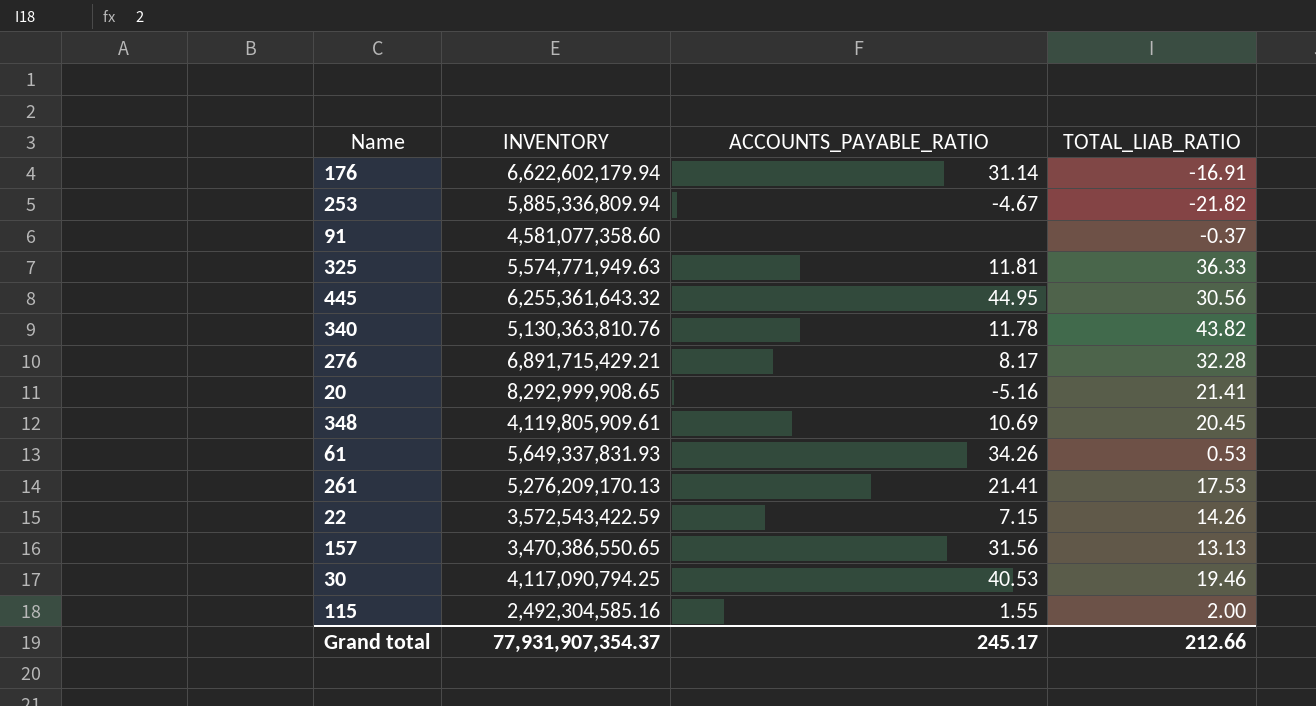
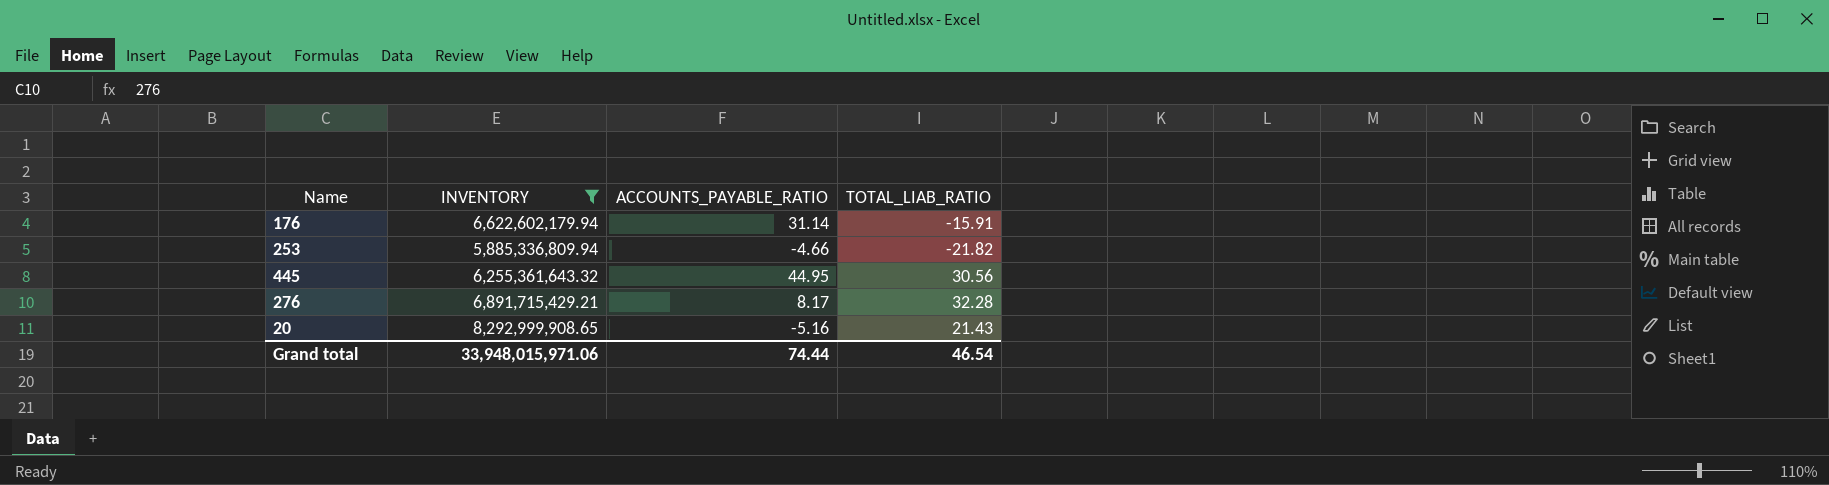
filter: none -> INVENTORY >= 5,885,336,809.94
176 | TOTAL_LIAB_RATIO: -16.91 -> -15.91
253 | ACCOUNTS_PAYABLE_RATIO: -4.67 -> -4.66
20 | TOTAL_LIAB_RATIO: 21.41 -> 21.43
Grand total | INVENTORY: 77,931,907,354.37 -> 33,948,015,971.06
Grand total | ACCOUNTS_PAYABLE_RATIO: 245.17 -> 74.44
Grand total | TOTAL_LIAB_RATIO: 212.66 -> 46.54

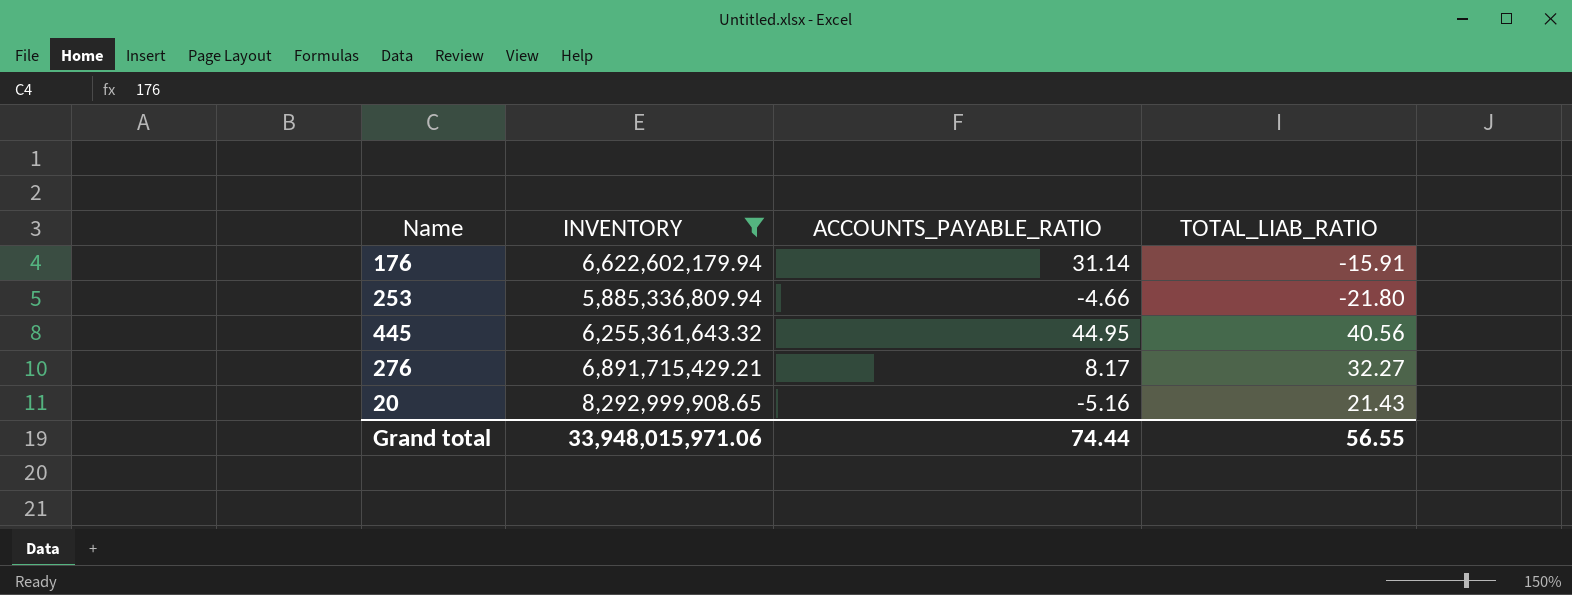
253 | TOTAL_LIAB_RATIO: -21.82 -> -21.80
445 | TOTAL_LIAB_RATIO: 30.56 -> 40.56
276 | TOTAL_LIAB_RATIO: 32.28 -> 32.27
Grand total | TOTAL_LIAB_RATIO: 46.54 -> 56.55

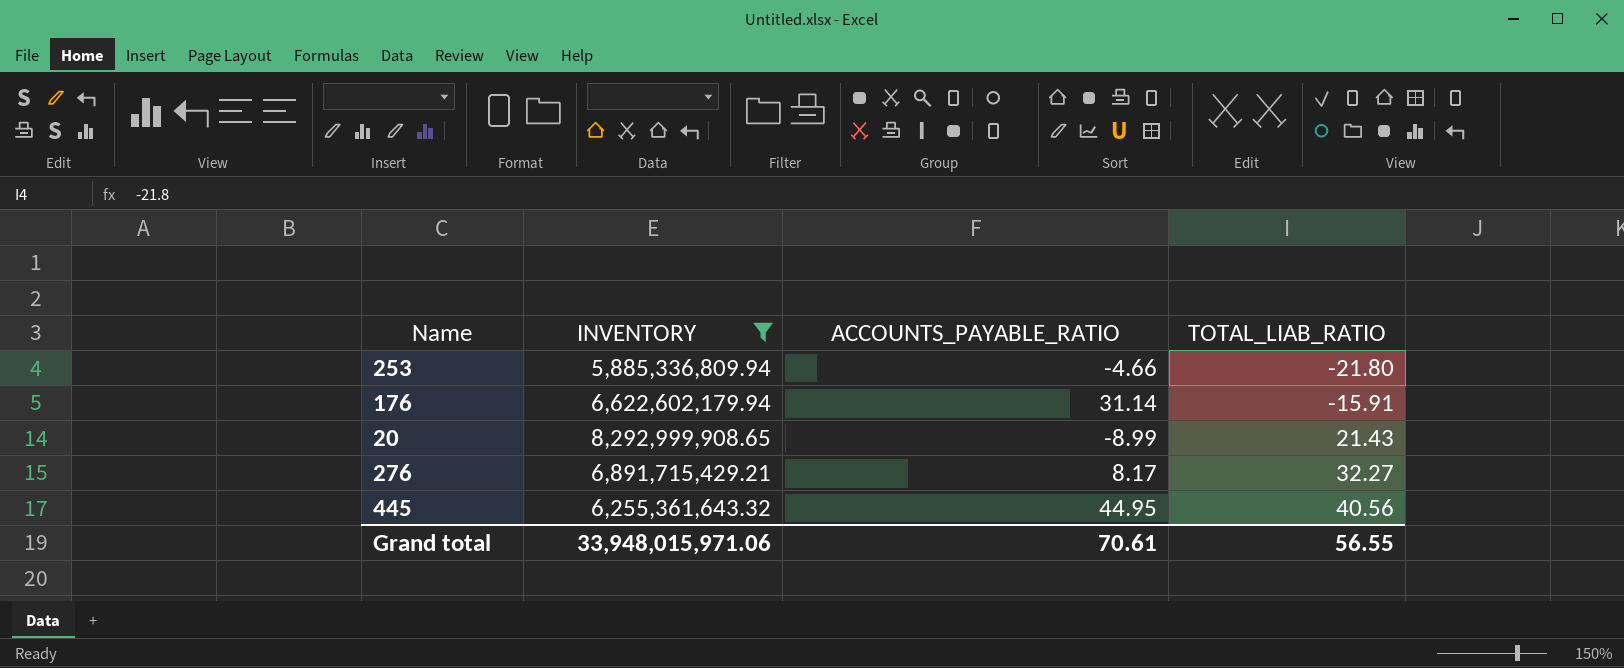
row order: none -> TOTAL_LIAB_RATIO ascending
20 | ACCOUNTS_PAYABLE_RATIO: -5.16 -> -8.99
Grand total | ACCOUNTS_PAYABLE_RATIO: 74.44 -> 70.61

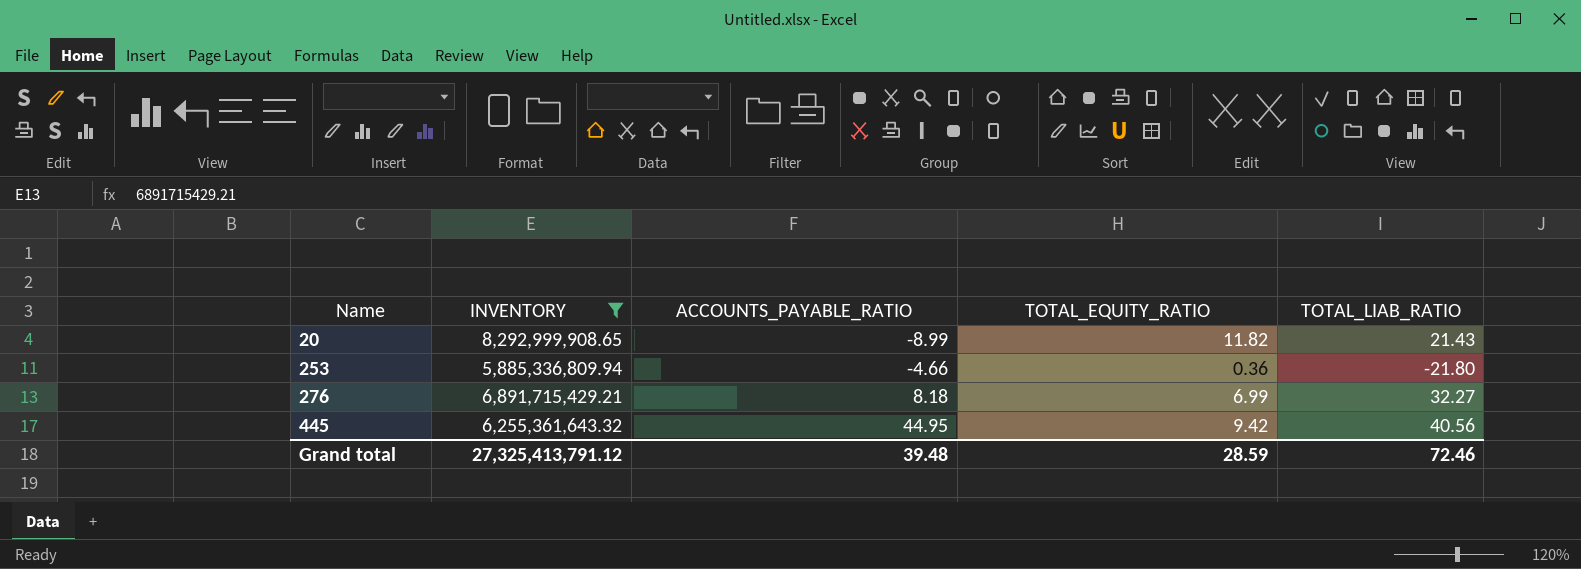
row order: TOTAL_LIAB_RATIO ascending -> Name ascending
column TOTAL_EQUITY_RATIO | position: none -> 4
row 176: 6,622,602,179.94 | 31.14 | -15.91 -> none
276 | ACCOUNTS_PAYABLE_RATIO: 8.17 -> 8.18
Grand total | INVENTORY: 33,948,015,971.06 -> 27,325,413,791.12
Grand total | ACCOUNTS_PAYABLE_RATIO: 70.61 -> 39.48
Grand total | TOTAL_LIAB_RATIO: 56.55 -> 72.46

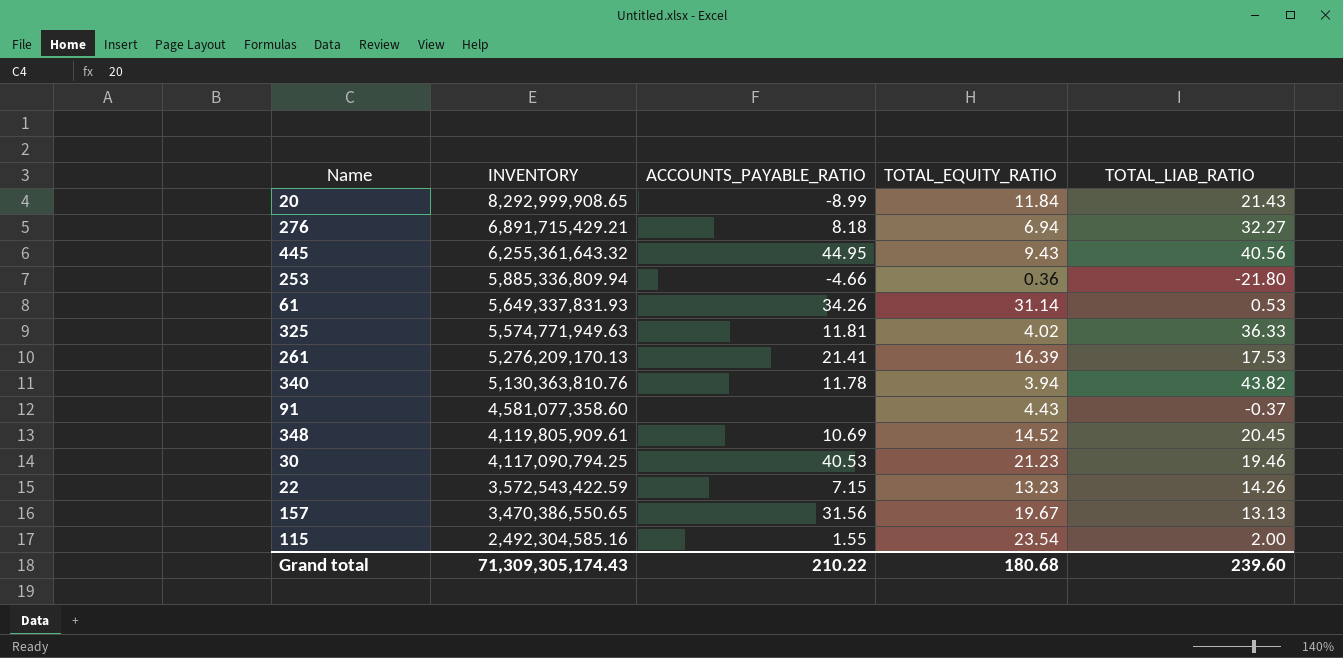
filter: INVENTORY >= 5,885,336,809.94 -> none
row order: Name ascending -> INVENTORY descending
20 | TOTAL_EQUITY_RATIO: 11.82 -> 11.84
276 | TOTAL_EQUITY_RATIO: 6.99 -> 6.94
445 | TOTAL_EQUITY_RATIO: 9.42 -> 9.43
Grand total | INVENTORY: 27,325,413,791.12 -> 71,309,305,174.43
Grand total | ACCOUNTS_PAYABLE_RATIO: 39.48 -> 210.22
Grand total | TOTAL_EQUITY_RATIO: 28.59 -> 180.68
Grand total | TOTAL_LIAB_RATIO: 72.46 -> 239.60

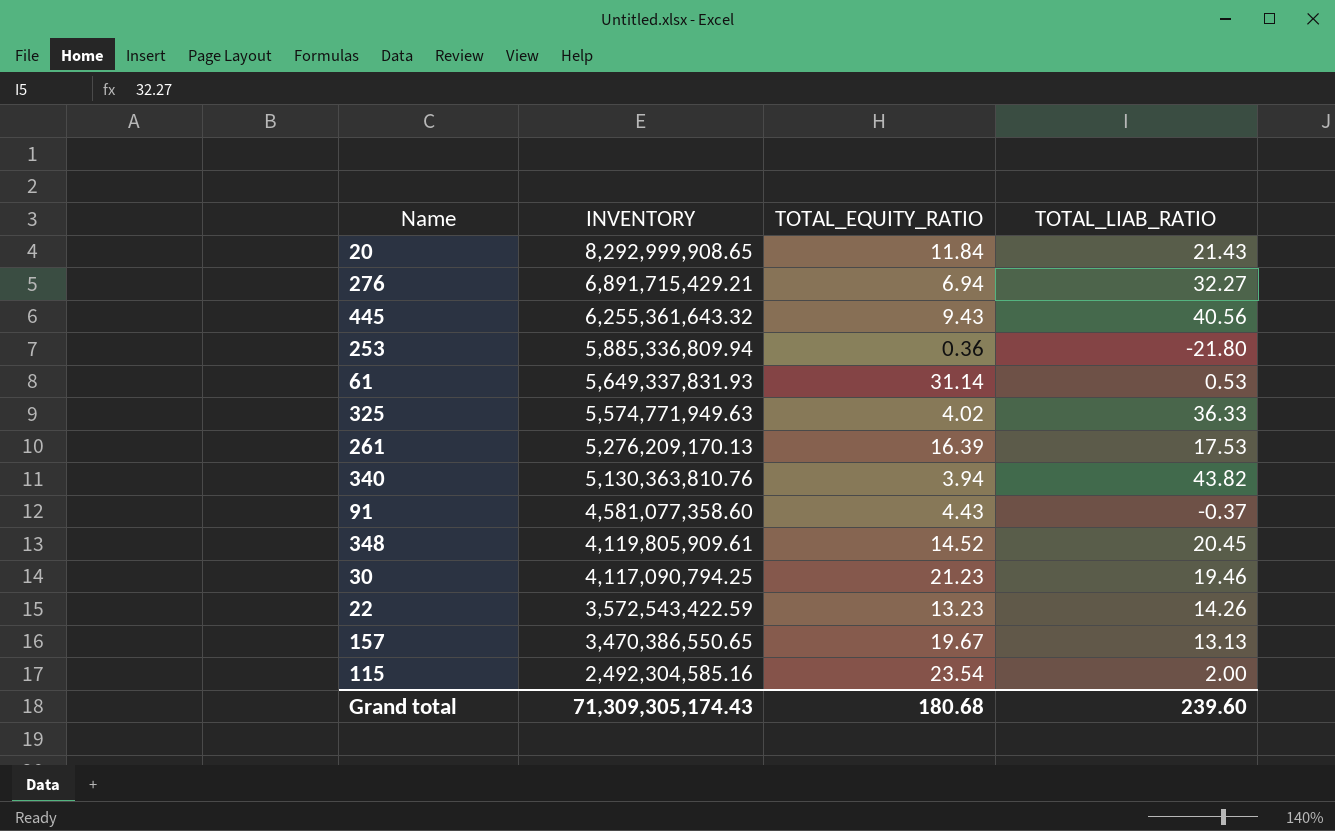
column ACCOUNTS_PAYABLE_RATIO | position: 3 -> none

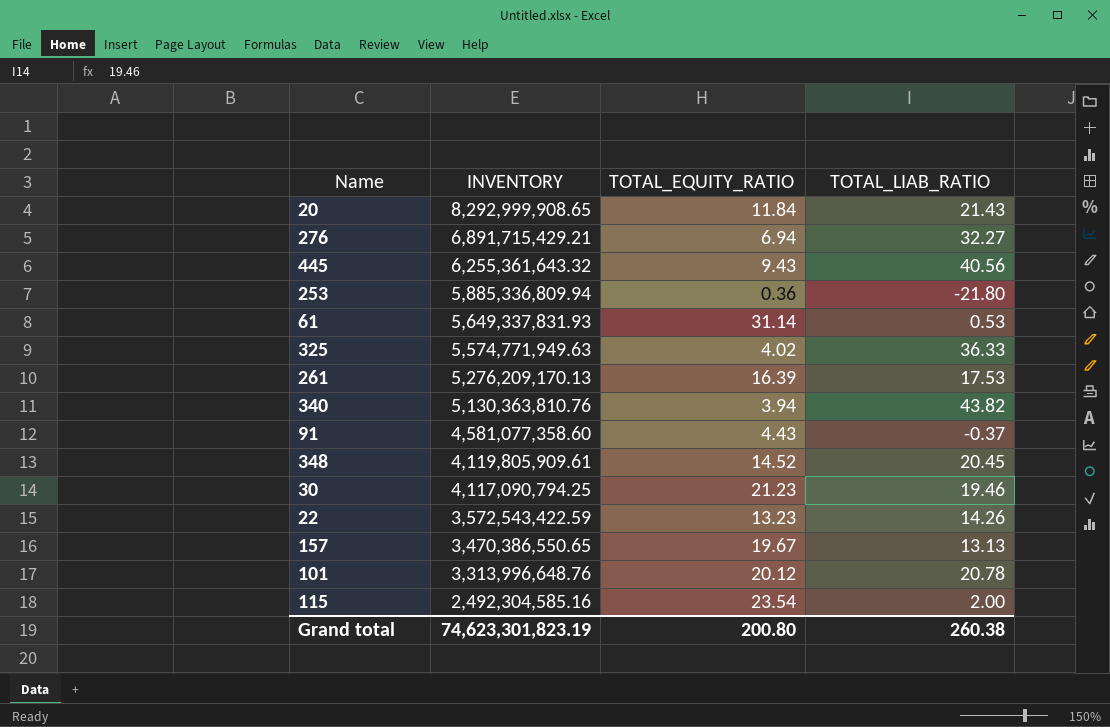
row 101: none -> 3,313,996,648.76 | 20.12 | 20.78
Grand total | INVENTORY: 71,309,305,174.43 -> 74,623,301,823.19
Grand total | TOTAL_EQUITY_RATIO: 180.68 -> 200.80
Grand total | TOTAL_LIAB_RATIO: 239.60 -> 260.38

